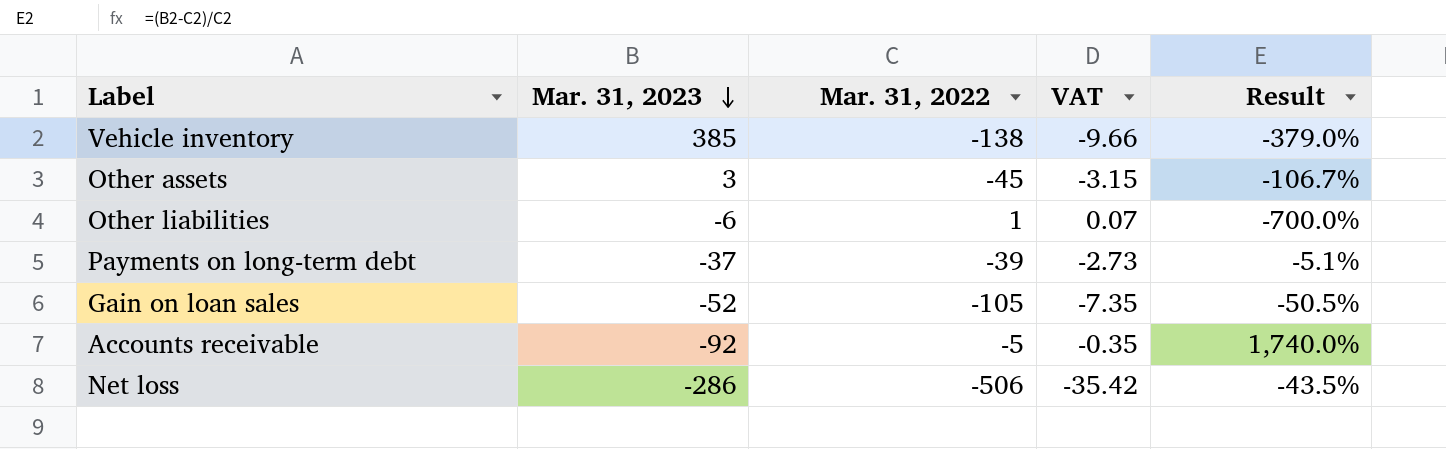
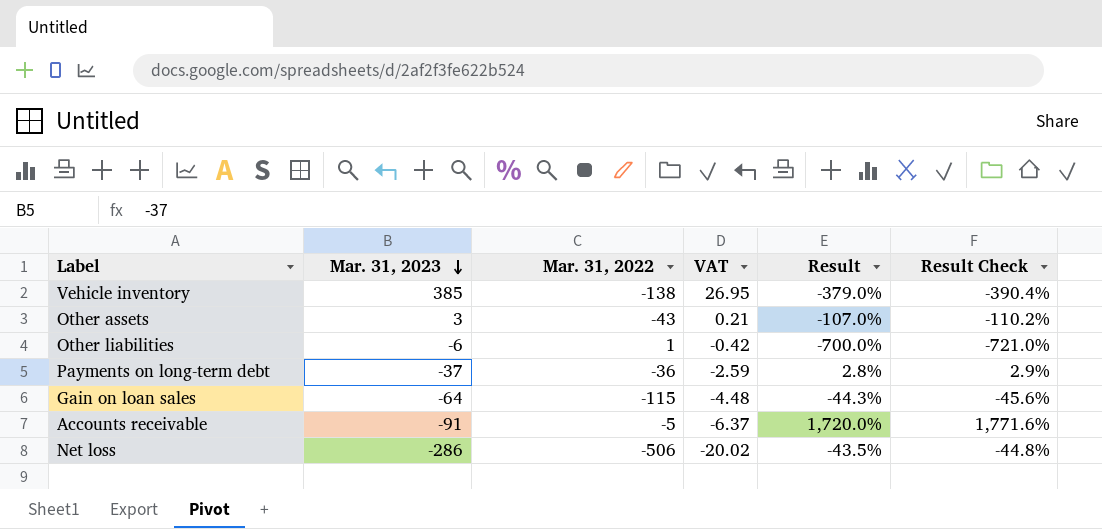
column VAT | formula: [Mar. 31, 2022] * 0.07 -> [Mar. 31, 2023] * 0.07
column Result Check | formula: none -> [Result] * 1.03
Other assets | Mar. 31, 2022: -45 -> -43
Other assets | Result: -106.7% -> -107.0%
Payments on long-term debt | Mar. 31, 2022: -39 -> -36
Payments on long-term debt | Result: -5.1% -> 2.8%
Gain on loan sales | Mar. 31, 2023: -52 -> -64
Gain on loan sales | Mar. 31, 2022: -105 -> -115
Gain on loan sales | Result: -50.5% -> -44.3%
Accounts receivable | Mar. 31, 2023: -92 -> -91
Accounts receivable | Result: 1,740.0% -> 1,720.0%

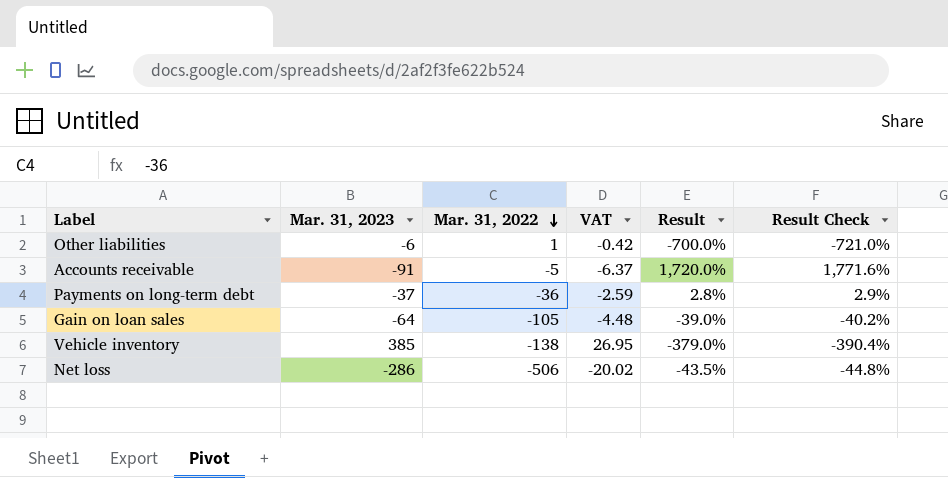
row order: Mar. 31, 2023 descending -> Mar. 31, 2022 descending
row Other assets: 3 | -43 | 0.21 | -107.0% | -110.2% -> none
Gain on loan sales | Mar. 31, 2022: -115 -> -105
Gain on loan sales | Result: -44.3% -> -39.0%
Gain on loan sales | Result Check: -45.6% -> -40.2%

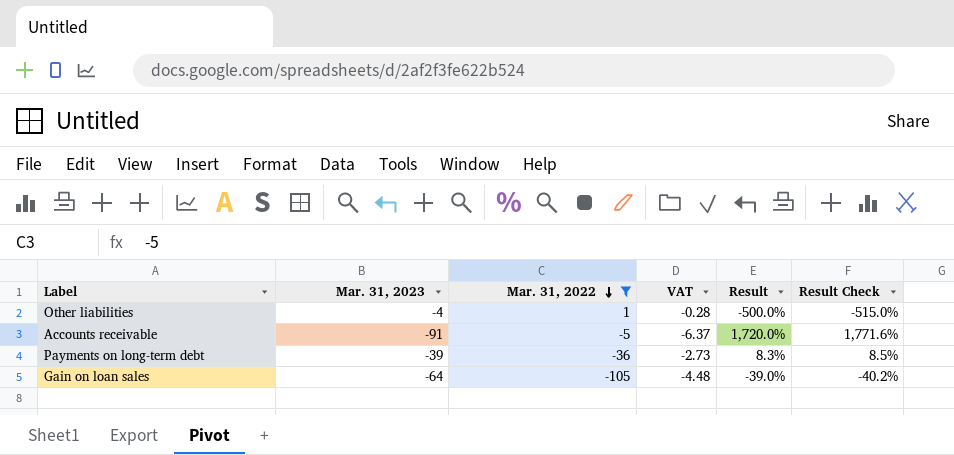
filter: none -> Mar. 31, 2022 >= -105
Other liabilities | Mar. 31, 2023: -6 -> -4
Other liabilities | VAT: -0.42 -> -0.28
Other liabilities | Result: -700.0% -> -500.0%
Other liabilities | Result Check: -721.0% -> -515.0%
Payments on long-term debt | Mar. 31, 2023: -37 -> -39
Payments on long-term debt | VAT: -2.59 -> -2.73
Payments on long-term debt | Result: 2.8% -> 8.3%
Payments on long-term debt | Result Check: 2.9% -> 8.5%

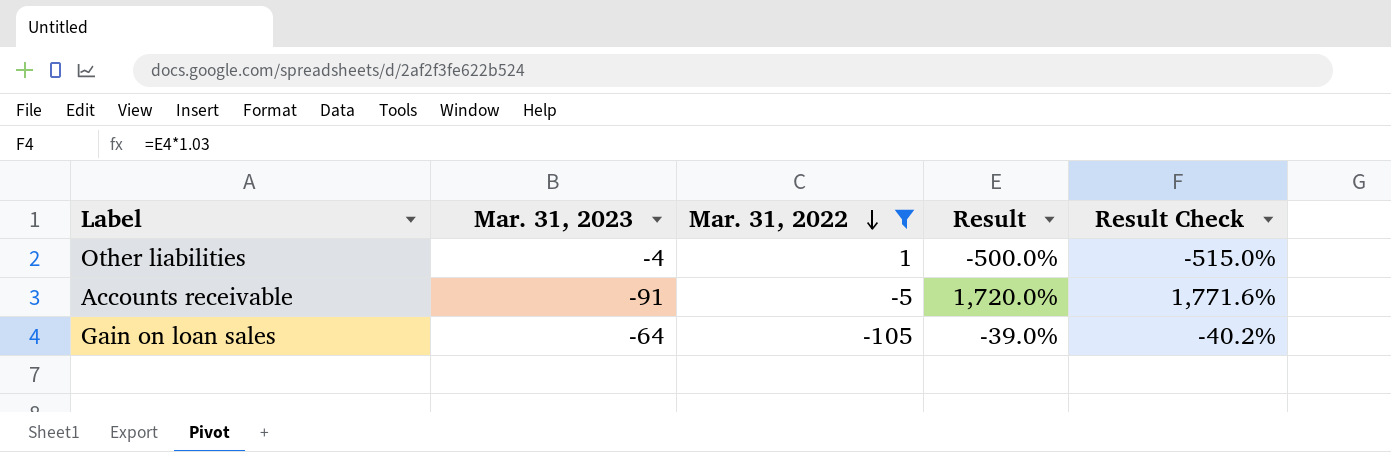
column VAT | formula: [Mar. 31, 2023] * 0.07 -> none
row Payments on long-term debt: -39 | -36 | -2.73 | 8.3% | 8.5% -> none

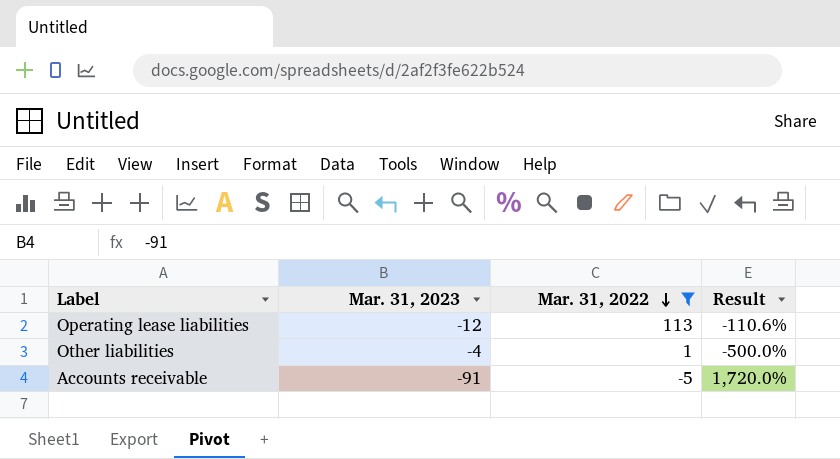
column Result Check | formula: [Result] * 1.03 -> none
row Gain on loan sales: -64 | -105 | -39.0% | -40.2% -> none
row Operating lease liabilities: none -> -12 | 113 | -110.6%

